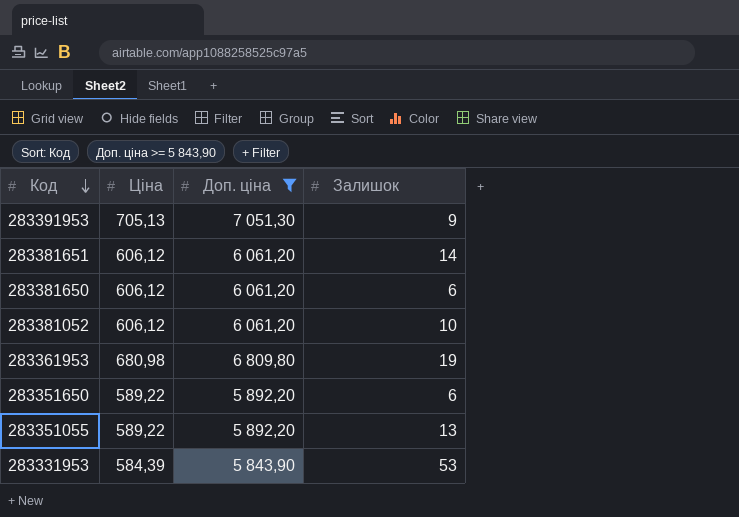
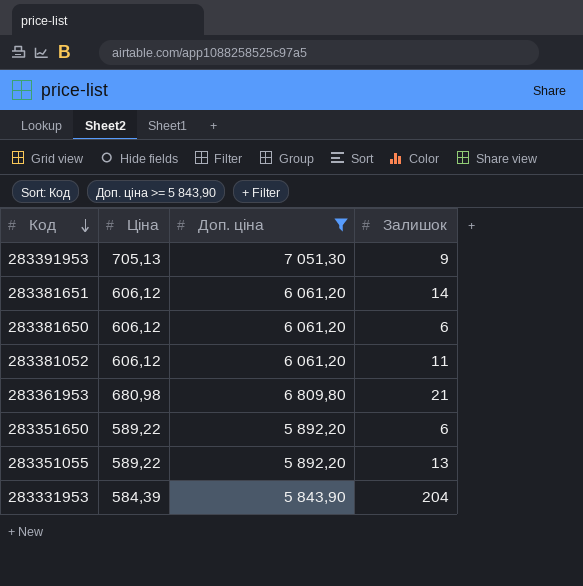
283381052 | Залишок: 10 -> 11
283361953 | Залишок: 19 -> 21
283331953 | Залишок: 53 -> 204

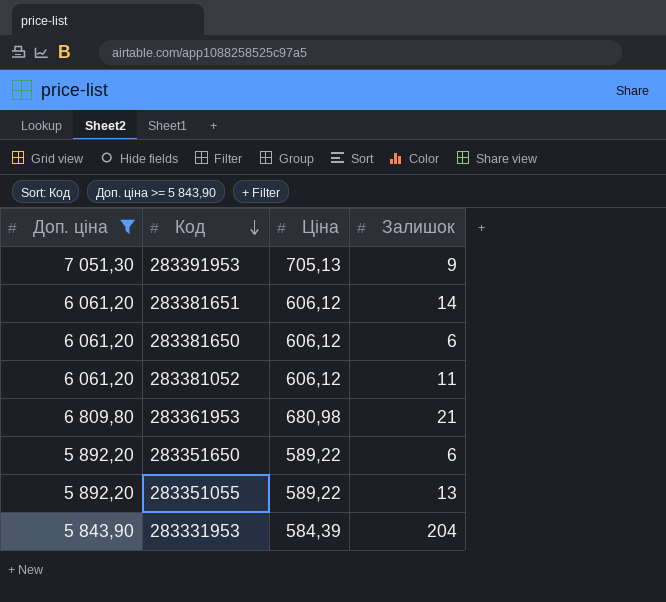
column Доп. ціна | position: 3 -> 1

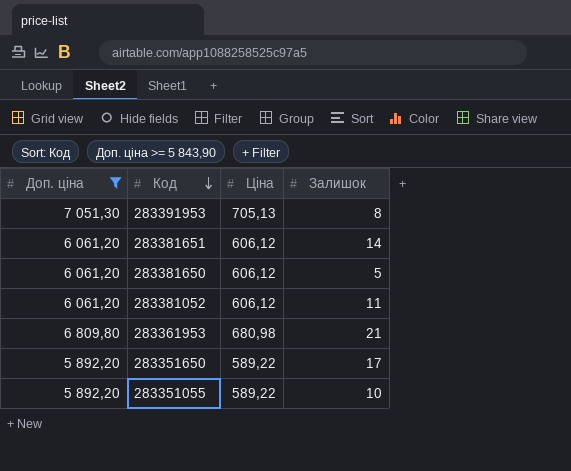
row 283331953: 5 843,90 | 584,39 | 204 -> none
283391953 | Залишок: 9 -> 8
283381650 | Залишок: 6 -> 5
283351650 | Залишок: 6 -> 17
283351055 | Залишок: 13 -> 10

